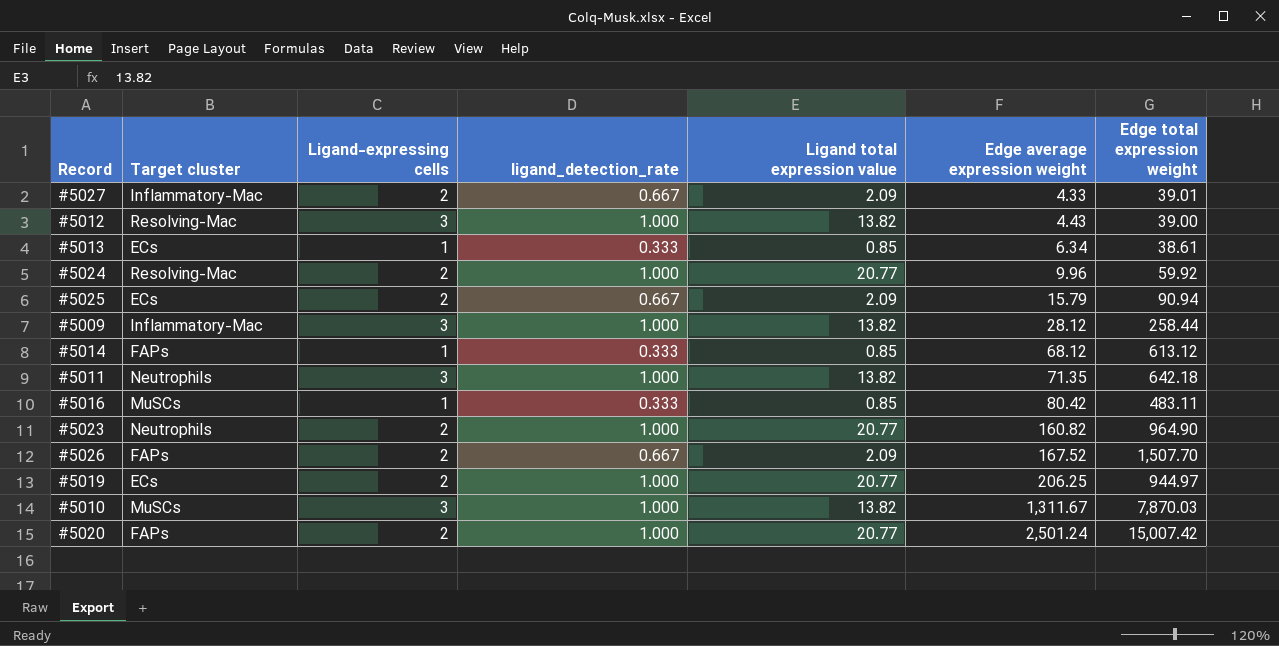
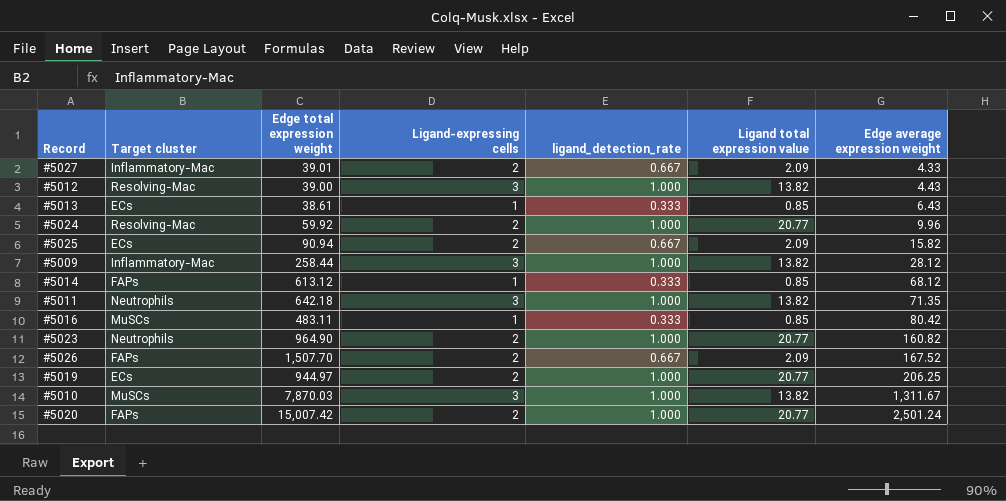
column Edge total expression weight | position: 7 -> 3
#5013 | Edge average expression weight: 6.34 -> 6.43
#5025 | Edge average expression weight: 15.79 -> 15.82

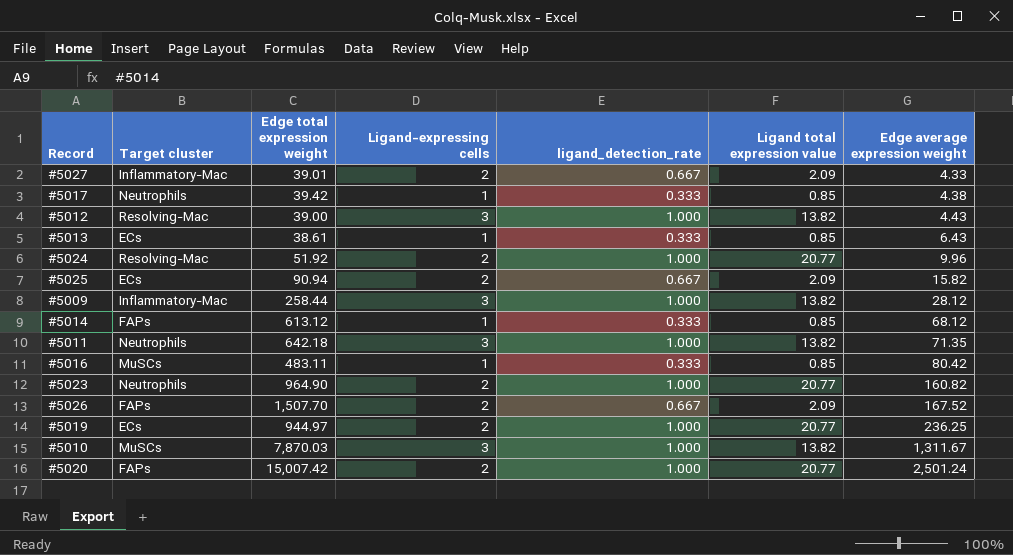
row #5017: none -> Neutrophils | 39.42 | 1 | 0.333 | 0.85 | 4.38
#5024 | Edge total expression weight: 59.92 -> 51.92
#5019 | Edge average expression weight: 206.25 -> 236.25

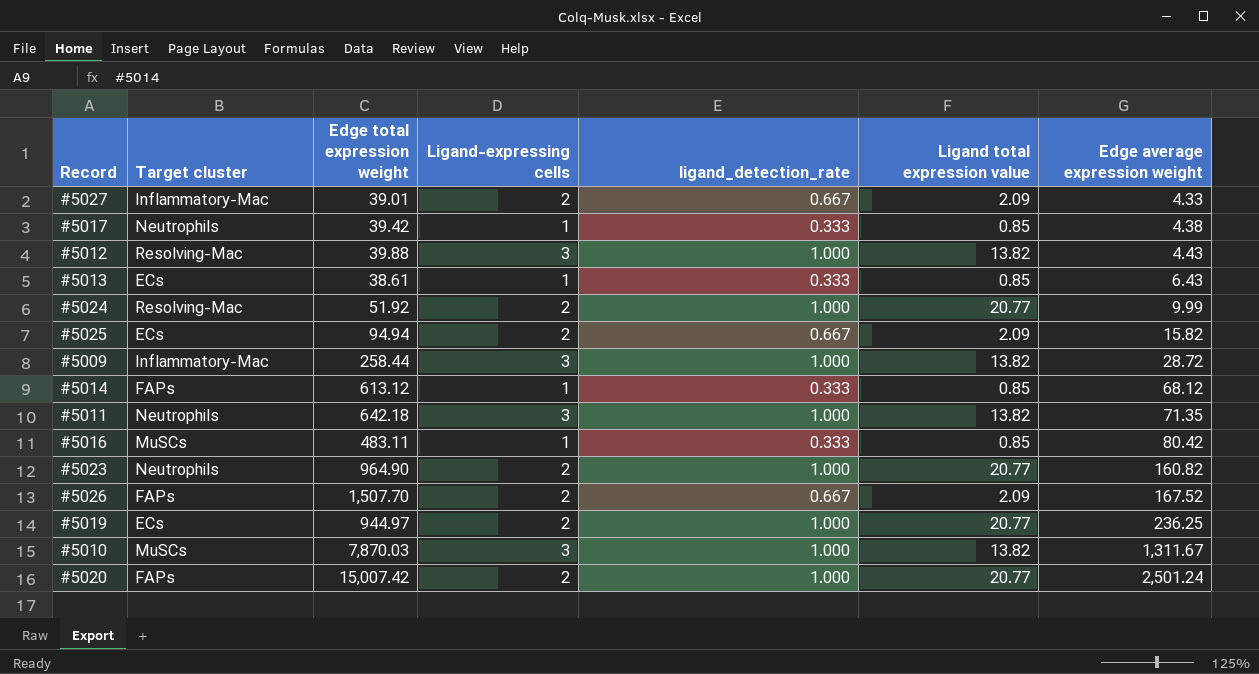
#5012 | Edge total expression weight: 39.00 -> 39.88
#5024 | Edge average expression weight: 9.96 -> 9.99
#5025 | Edge total expression weight: 90.94 -> 94.94
#5009 | Edge average expression weight: 28.12 -> 28.72

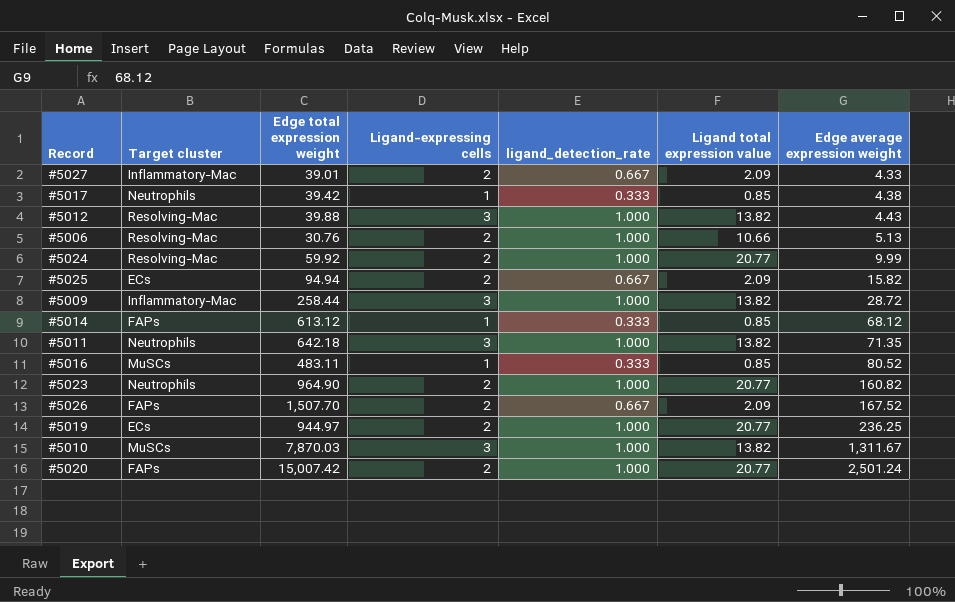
row #5013: ECs | 38.61 | 1 | 0.333 | 0.85 | 6.43 -> none
row #5006: none -> Resolving-Mac | 30.76 | 2 | 1.000 | 10.66 | 5.13
#5024 | Edge total expression weight: 51.92 -> 59.92
#5016 | Edge average expression weight: 80.42 -> 80.52

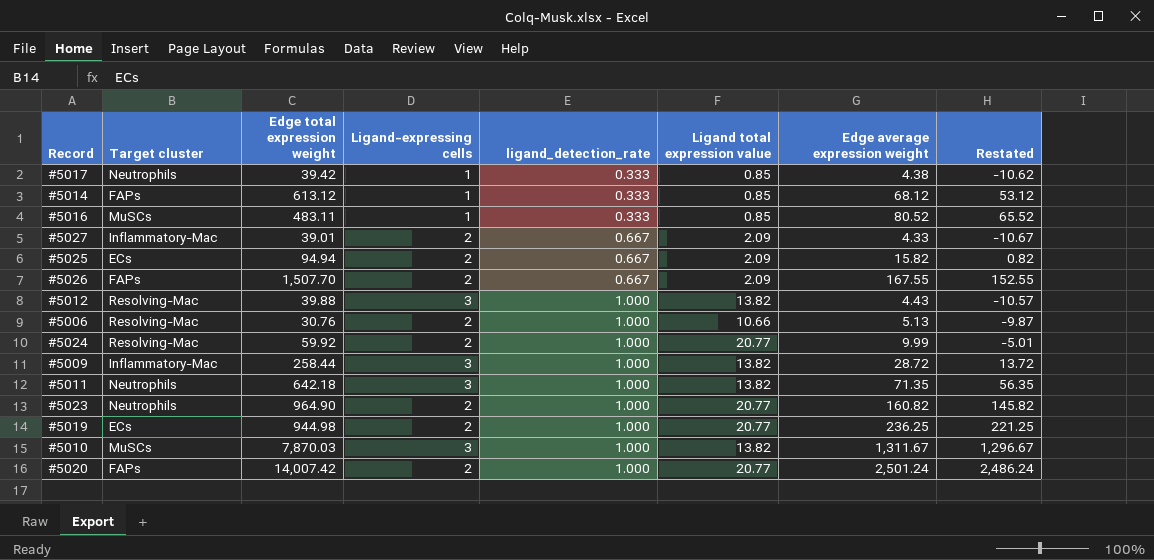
row order: Edge average expression weight ascending -> ligand_detection_rate ascending
column Restated | formula: none -> [Edge average expression weight] - 15
#5026 | Edge average expression weight: 167.52 -> 167.55
#5019 | Edge total expression weight: 944.97 -> 944.98
#5020 | Edge total expression weight: 15,007.42 -> 14,007.42

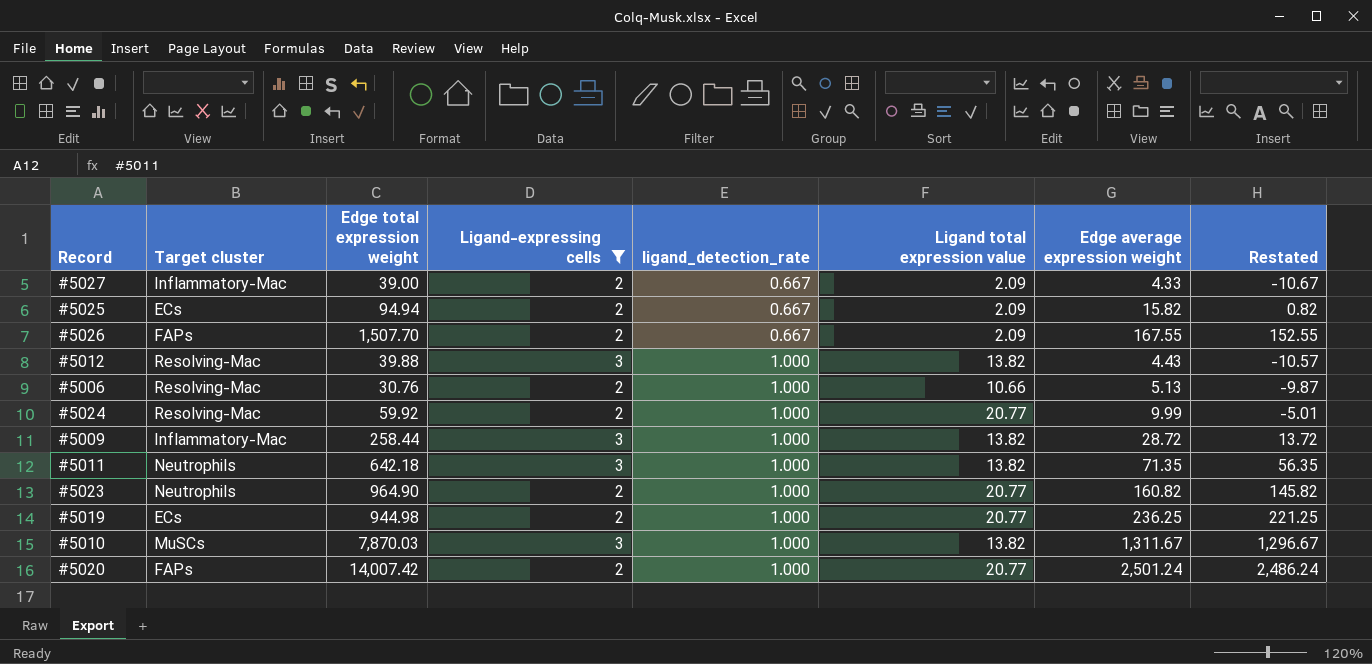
filter: none -> Ligand-expressing cells != 1
#5027 | Edge total expression weight: 39.01 -> 39.00

